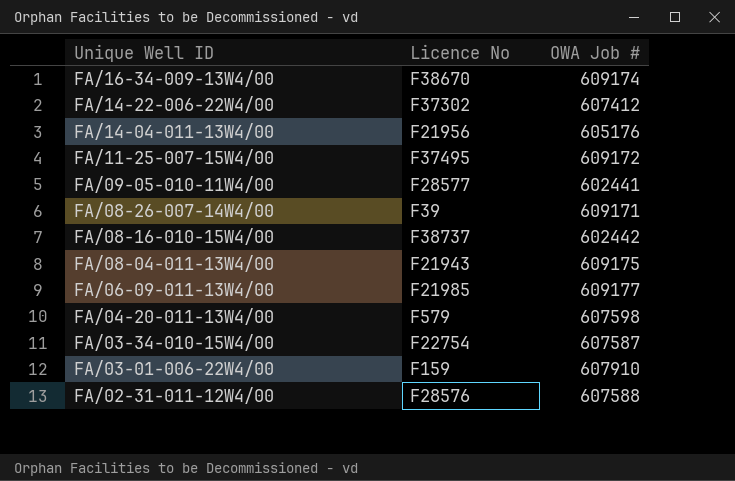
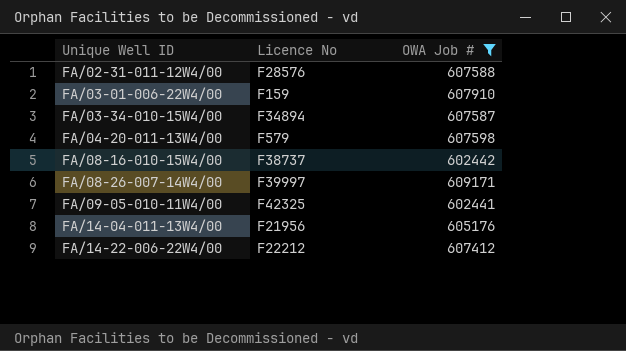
filter: none -> OWA Job # <= 609171
row order: Unique Well ID descending -> Unique Well ID ascending
FA/03-34-010-15W4/00 | Licence No: F22754 -> F34894
FA/08-26-007-14W4/00 | Licence No: F39 -> F39997
FA/09-05-010-11W4/00 | Licence No: F28577 -> F42325
FA/14-22-006-22W4/00 | Licence No: F37302 -> F22212

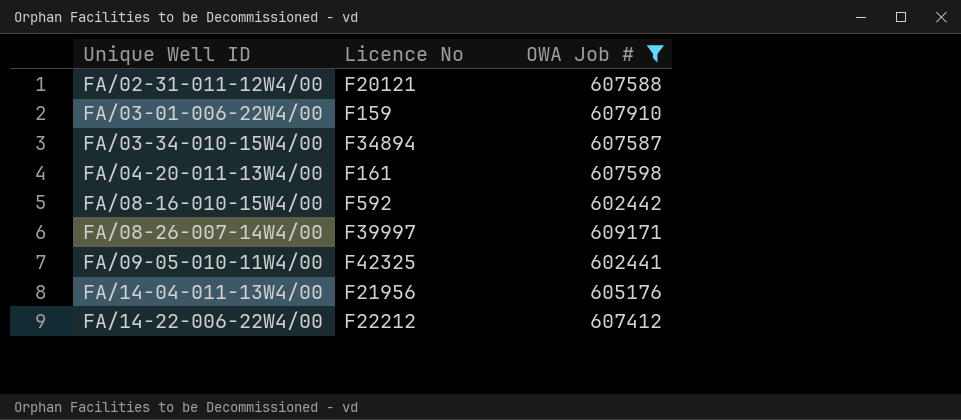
FA/02-31-011-12W4/00 | Licence No: F28576 -> F20121
FA/04-20-011-13W4/00 | Licence No: F579 -> F161
FA/08-16-010-15W4/00 | Licence No: F38737 -> F592

